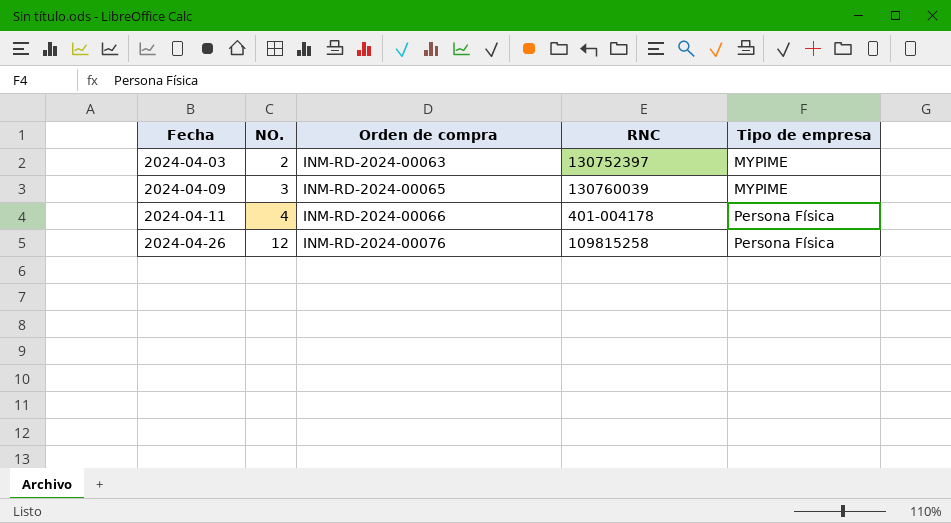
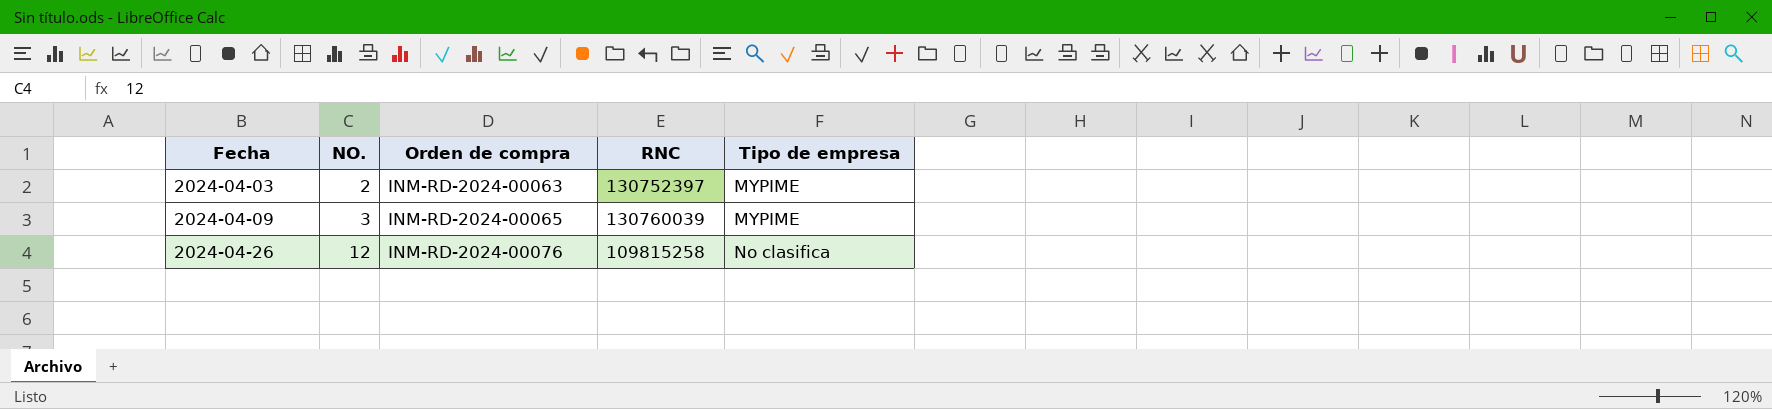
row 2024-04-11: 4 | INM-RD-2024-00066 | 401-004178 | Persona Física -> none
2024-04-26 | Tipo de empresa: Persona Física -> No clasifica

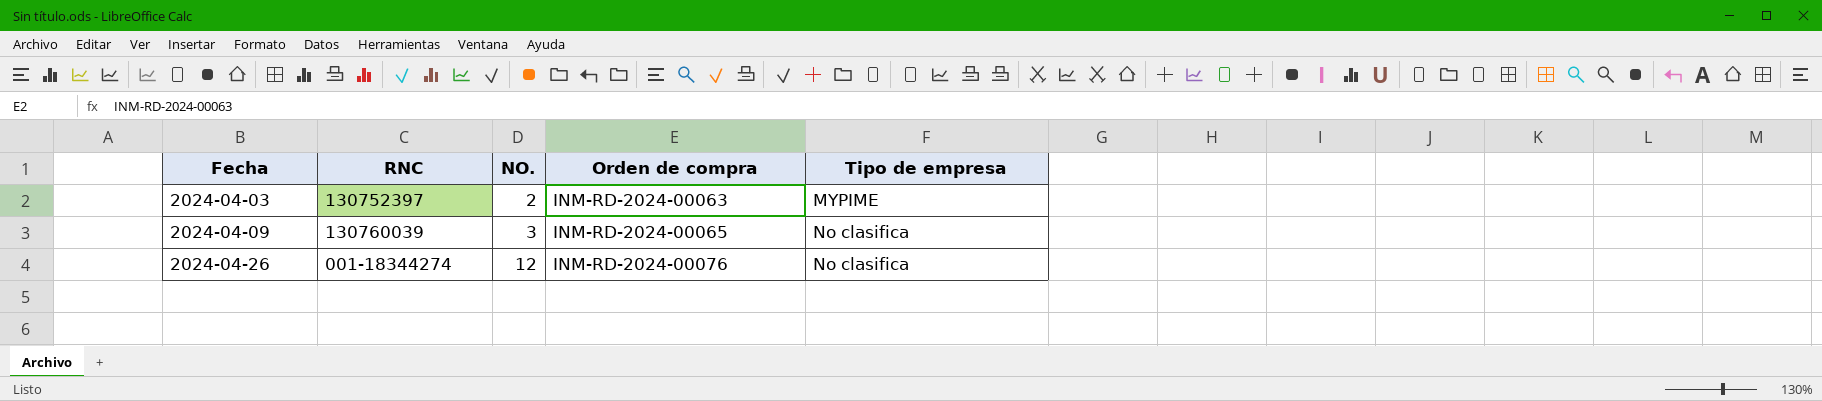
column RNC | position: 4 -> 2
2024-04-09 | Tipo de empresa: MYPIME -> No clasifica
2024-04-26 | RNC: 109815258 -> 001-18344274

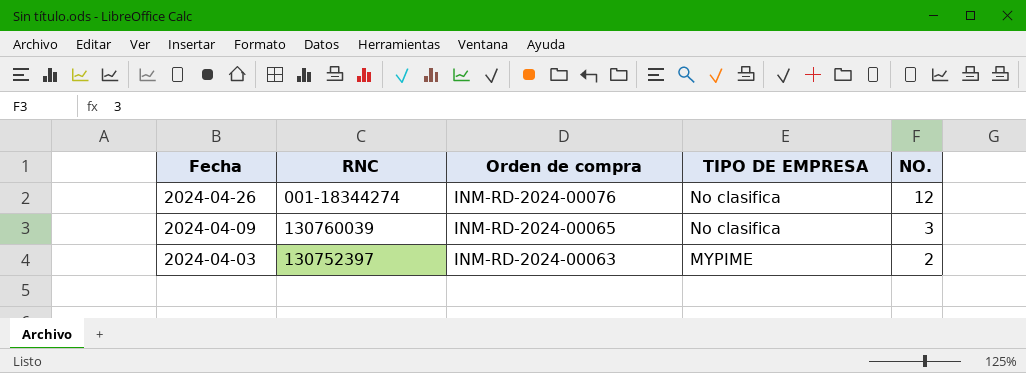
row order: Fecha ascending -> Fecha descending
column name: Tipo de empresa -> TIPO DE EMPRESA
column NO. | position: 3 -> 5

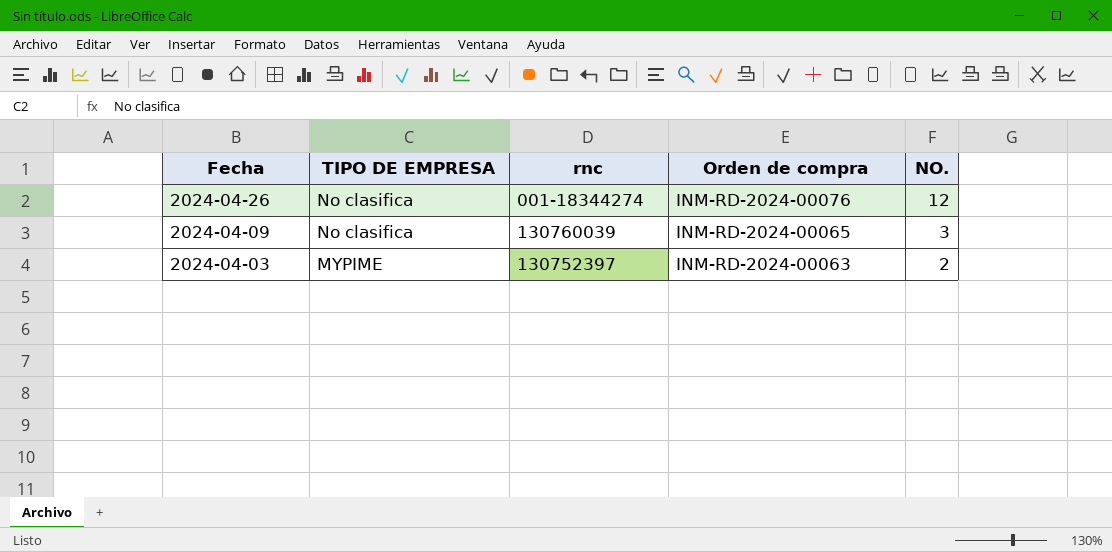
column TIPO DE EMPRESA | position: 4 -> 2
column name: RNC -> rnc

